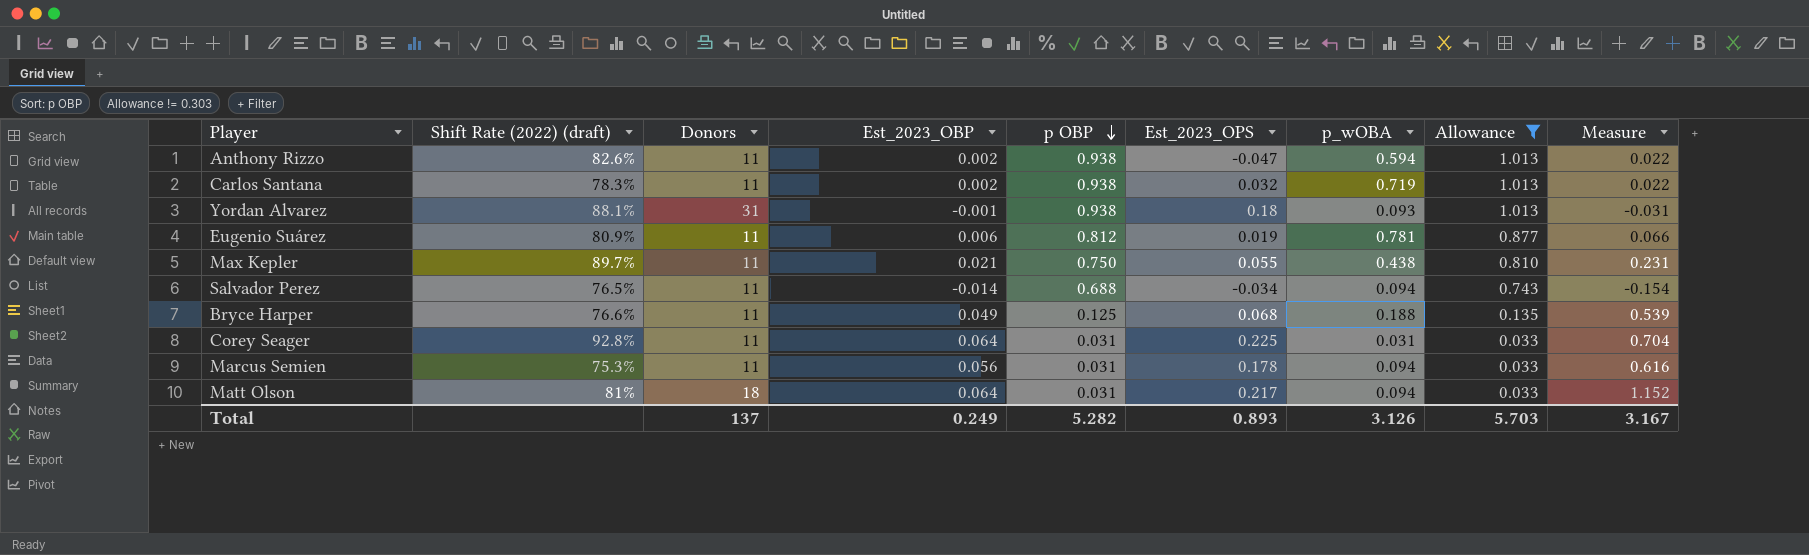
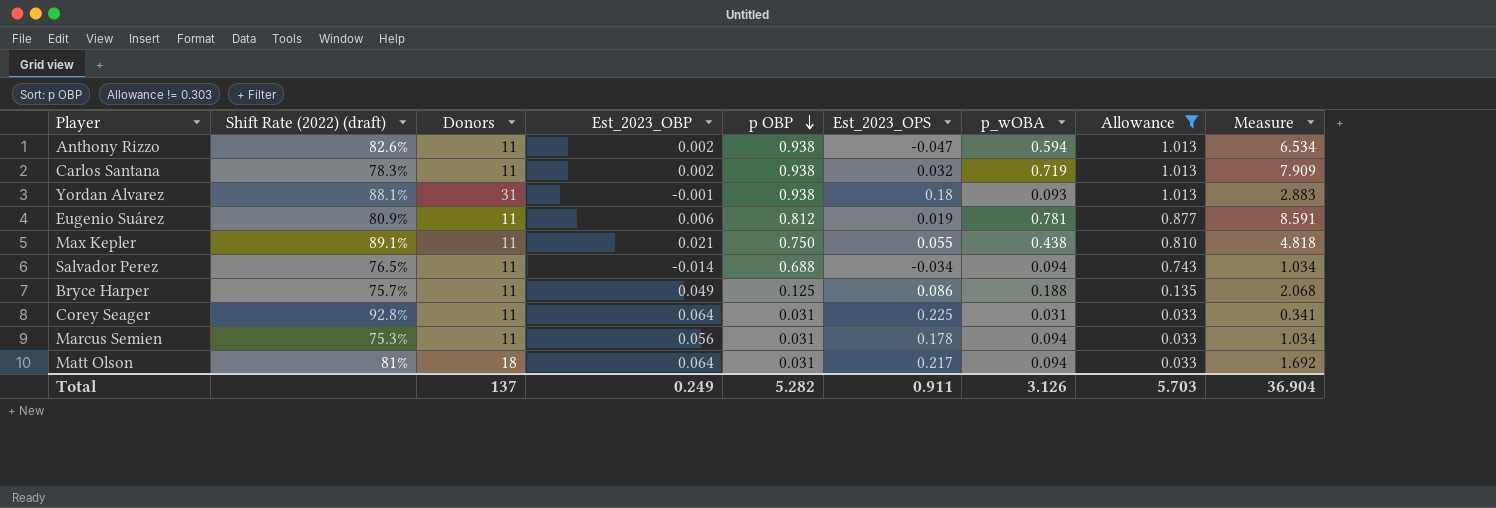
column Measure | formula: [Donors] * [Est_2023_OBP] -> [Donors] * [p_wOBA]
Max Kepler | Shift Rate (2022) (draft): 89.7% -> 89.1%
Bryce Harper | Shift Rate (2022) (draft): 76.6% -> 75.7%
Bryce Harper | Est_2023_OPS: 0.068 -> 0.086
Total | Est_2023_OPS: 0.893 -> 0.911
Total | Measure: 3.167 -> 36.904

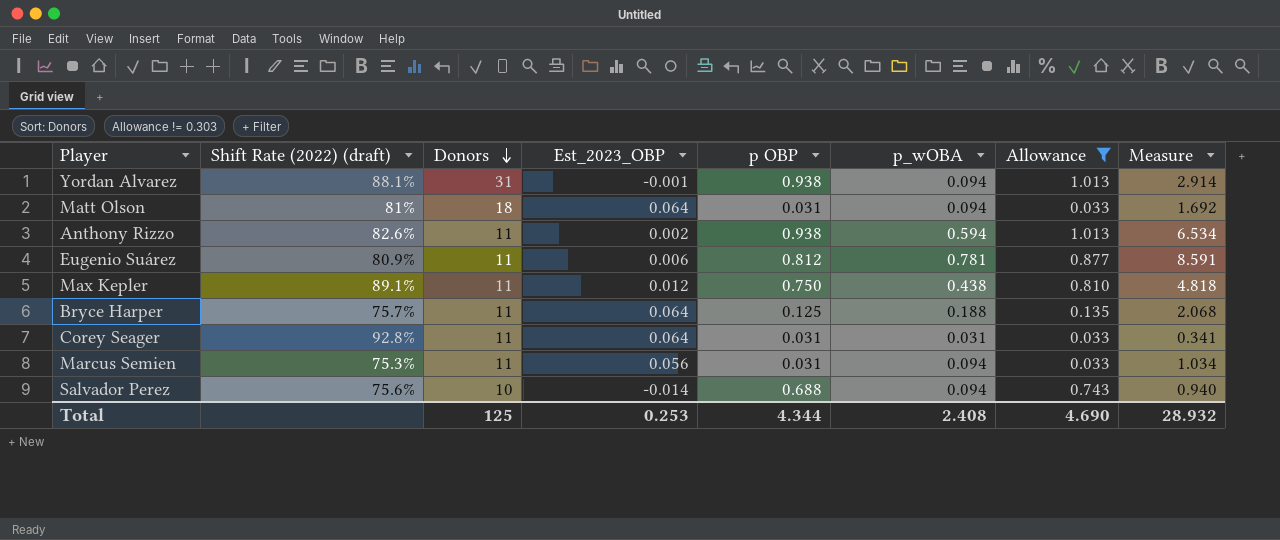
row order: p OBP descending -> Donors descending
column Est_2023_OPS | position: 6 -> none
row Carlos Santana: 78.3% | 11 | 0.002 | 0.938 | 0.032 | 0.719 | 1.013 | 7.909 -> none
Yordan Alvarez | p_wOBA: 0.093 -> 0.094
Yordan Alvarez | Measure: 2.883 -> 2.914
Max Kepler | Est_2023_OBP: 0.021 -> 0.012
Bryce Harper | Est_2023_OBP: 0.049 -> 0.064
Salvador Perez | Shift Rate (2022) (draft): 76.5% -> 75.6%
Salvador Perez | Donors: 11 -> 10
Salvador Perez | Measure: 1.034 -> 0.940
Total | Donors: 137 -> 125
Total | Est_2023_OBP: 0.249 -> 0.253
Total | p OBP: 5.282 -> 4.344
Total | p_wOBA: 3.126 -> 2.408
Total | Allowance: 5.703 -> 4.690
Total | Measure: 36.904 -> 28.932

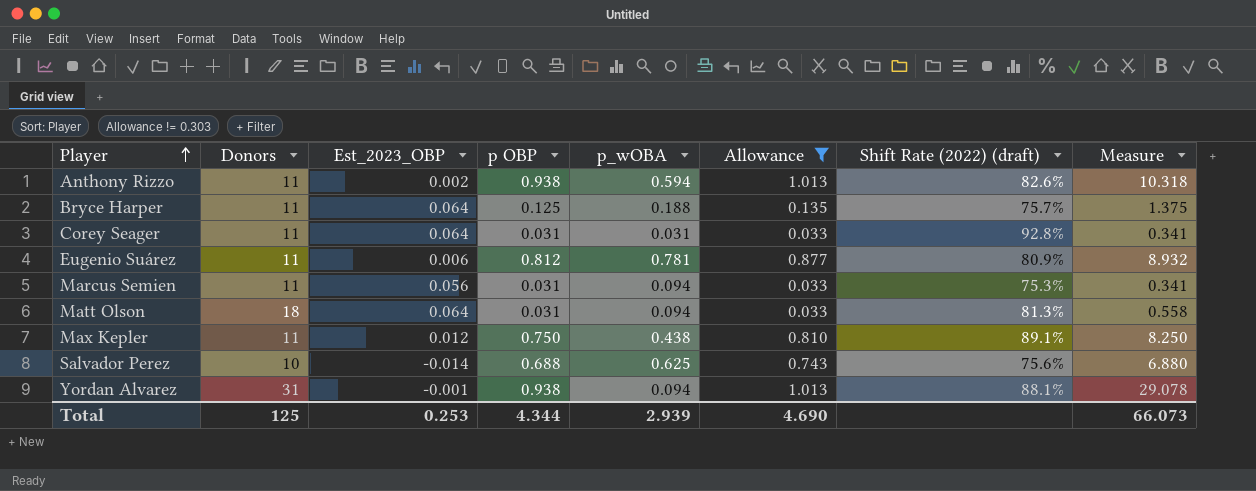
row order: Donors descending -> Player ascending
column Shift Rate (2022) (draft) | position: 2 -> 7
column Measure | formula: [Donors] * [p_wOBA] -> [Donors] * [p OBP]
Matt Olson | Shift Rate (2022) (draft): 81% -> 81.3%
Salvador Perez | p_wOBA: 0.094 -> 0.625
Total | p_wOBA: 2.408 -> 2.939
Total | Measure: 28.932 -> 66.073

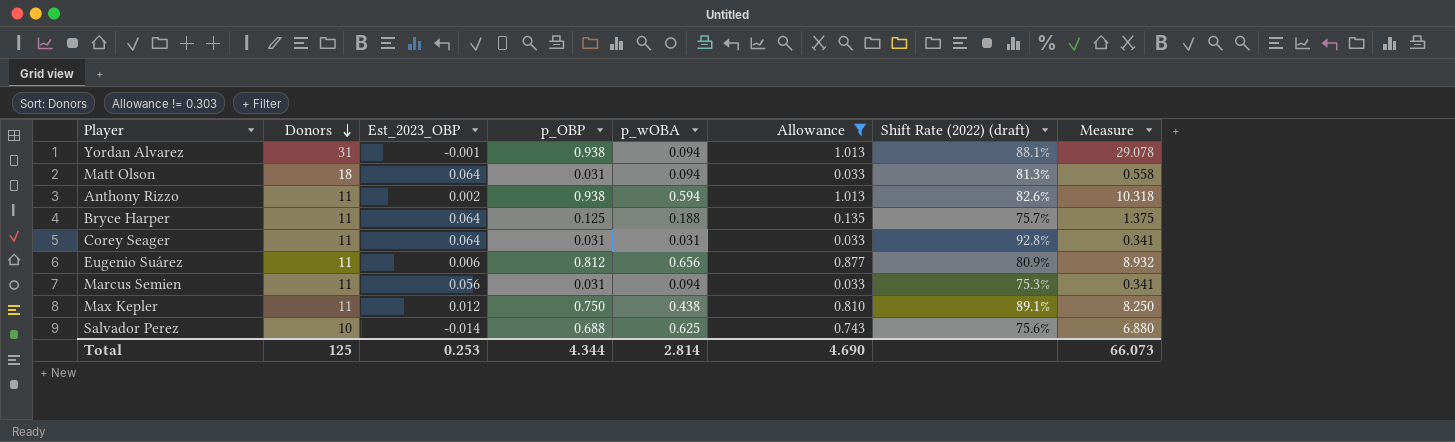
row order: Player ascending -> Donors descending
column name: p OBP -> p_OBP
Eugenio Suárez | p_wOBA: 0.781 -> 0.656
Total | p_wOBA: 2.939 -> 2.814

